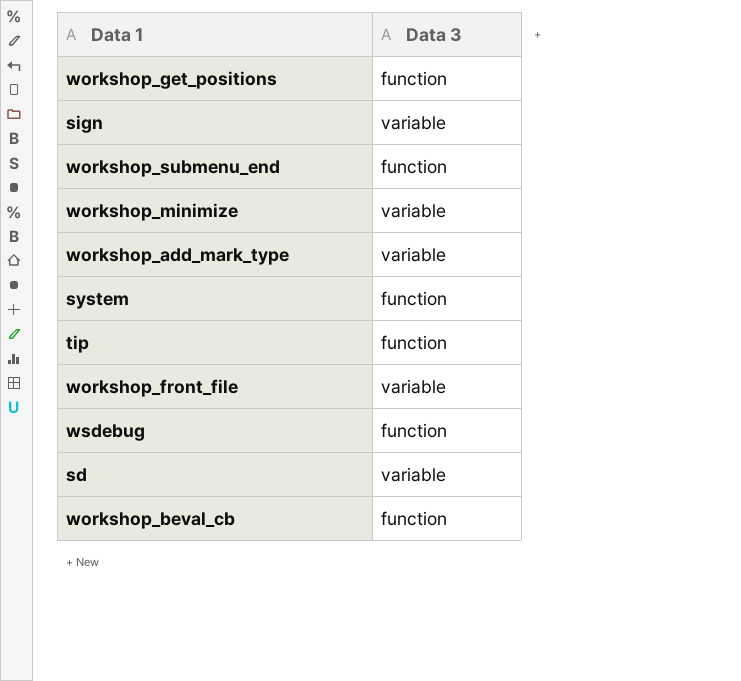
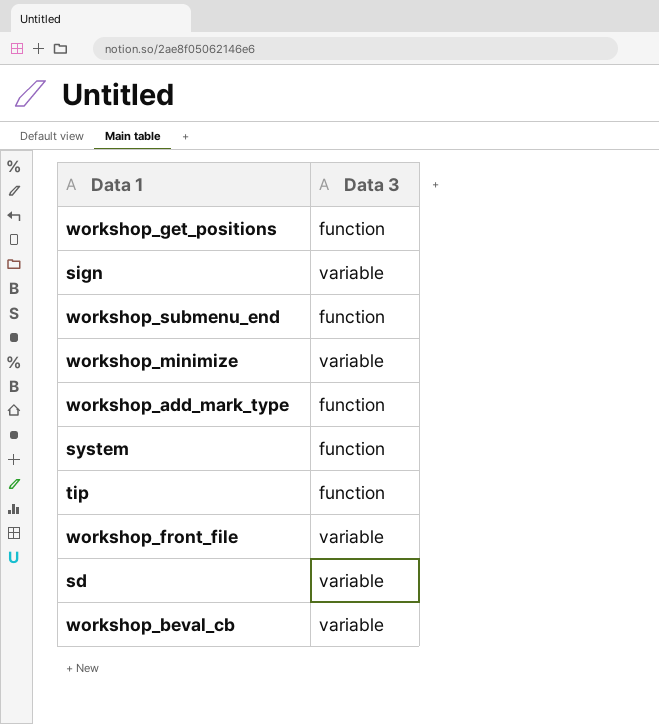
row wsdebug: function -> none
workshop_add_mark_type | Data 3: variable -> function
workshop_beval_cb | Data 3: function -> variable

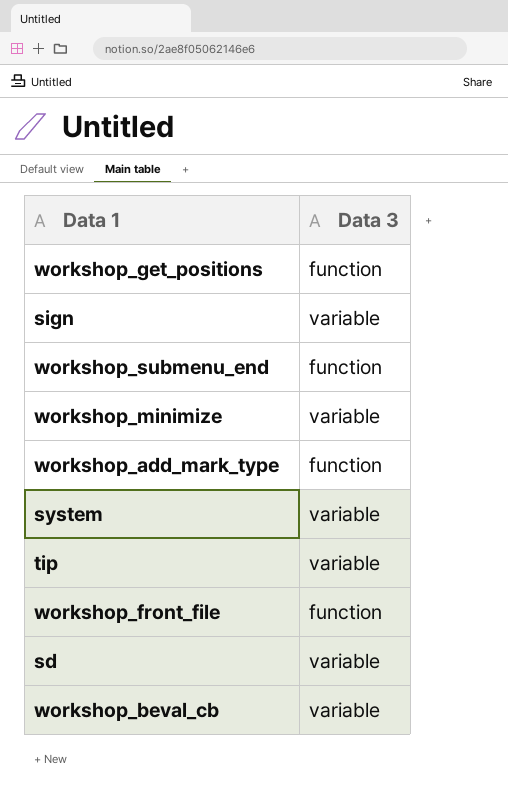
system | Data 3: function -> variable
tip | Data 3: function -> variable
workshop_front_file | Data 3: variable -> function

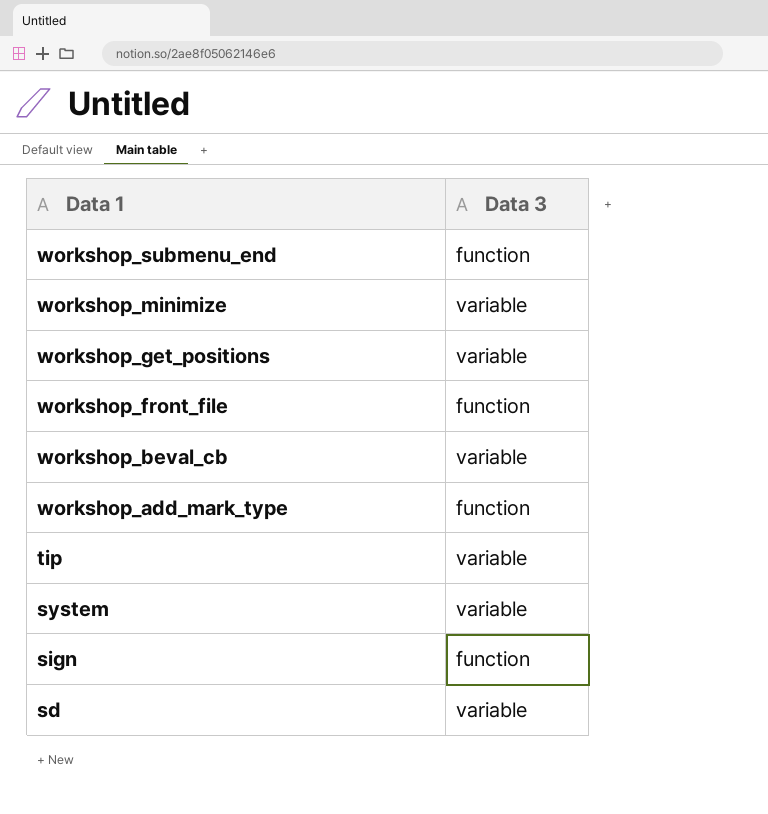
row order: none -> Data 1 descending
workshop_get_positions | Data 3: function -> variable
sign | Data 3: variable -> function

